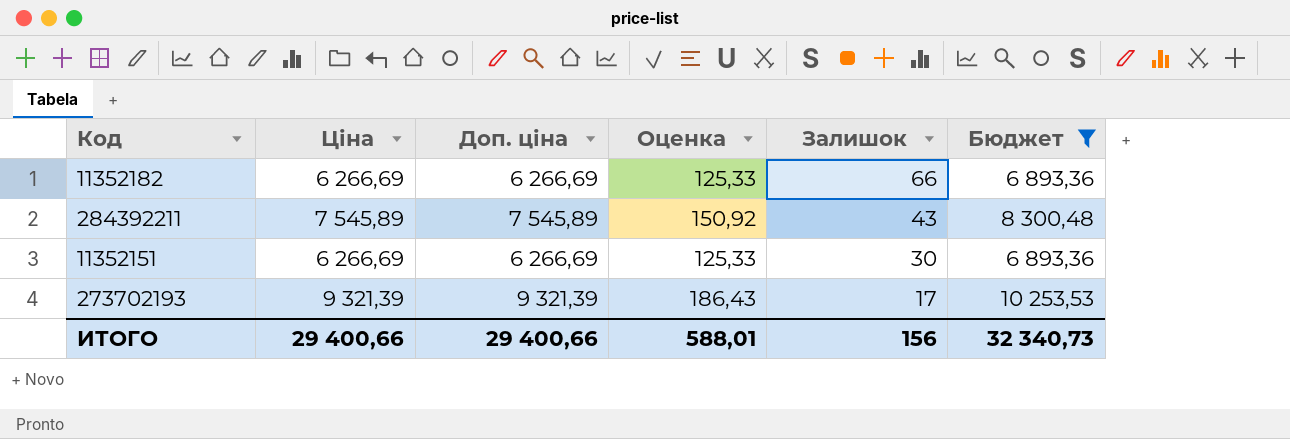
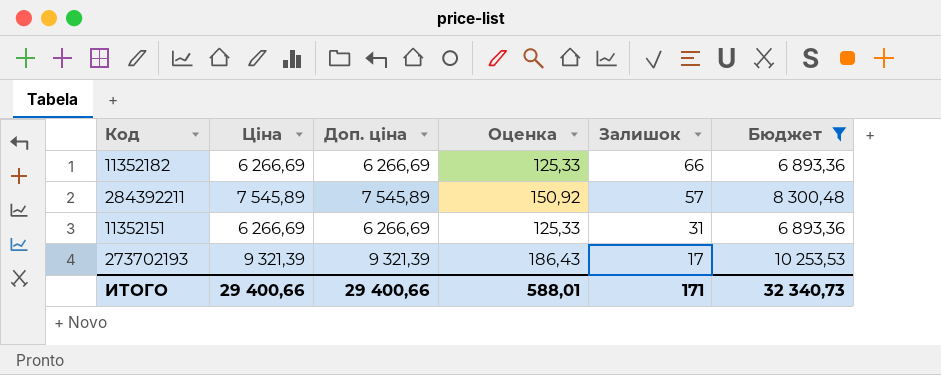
284392211 | Залишок: 43 -> 57
11352151 | Залишок: 30 -> 31
ИТОГО | Залишок: 156 -> 171

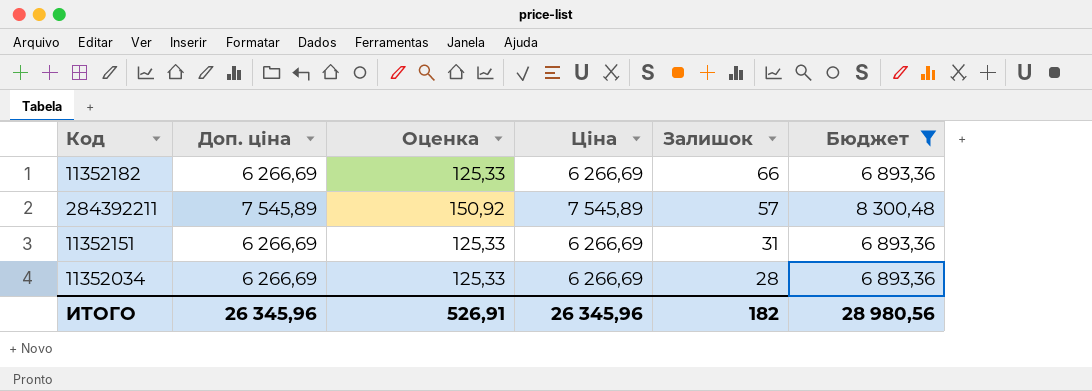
column Ціна | position: 2 -> 4
row 273702193: 9 321,39 | 9 321,39 | 186,43 | 17 | 10 253,53 -> none
row 11352034: none -> 6 266,69 | 125,33 | 6 266,69 | 28 | 6 893,36
ИТОГО | Доп. ціна: 29 400,66 -> 26 345,96
ИТОГО | Оценка: 588,01 -> 526,91
ИТОГО | Ціна: 29 400,66 -> 26 345,96
ИТОГО | Залишок: 171 -> 182
ИТОГО | Бюджет: 32 340,73 -> 28 980,56

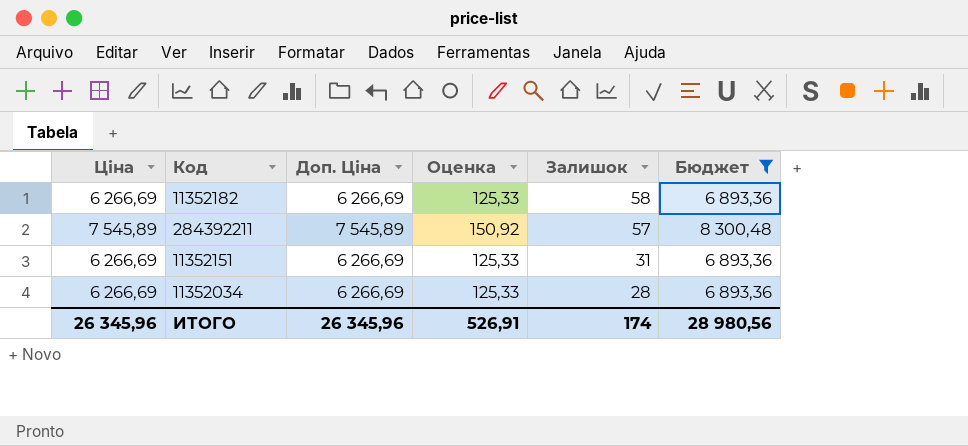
column Ціна | position: 4 -> 1
column name: Доп. ціна -> Доп. Ціна
11352182 | Залишок: 66 -> 58
ИТОГО | Залишок: 182 -> 174

